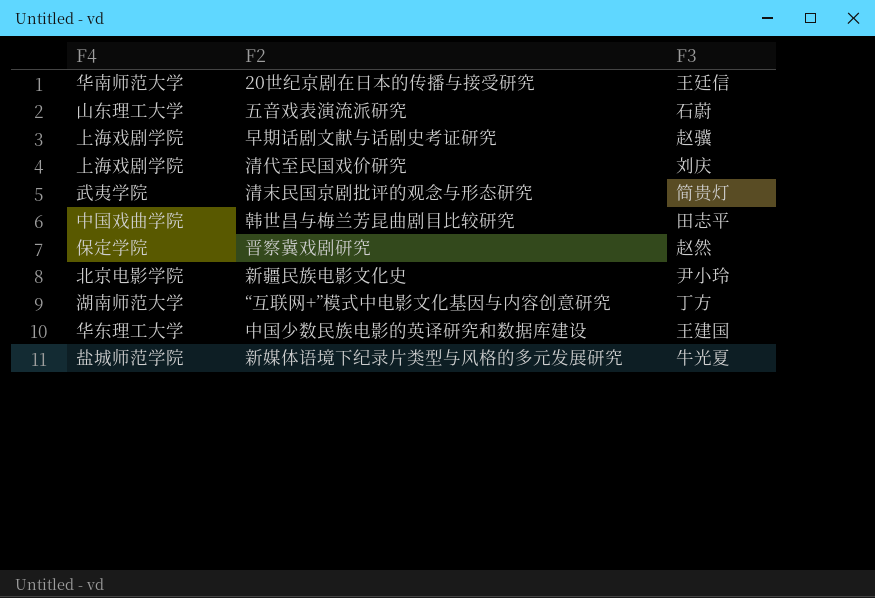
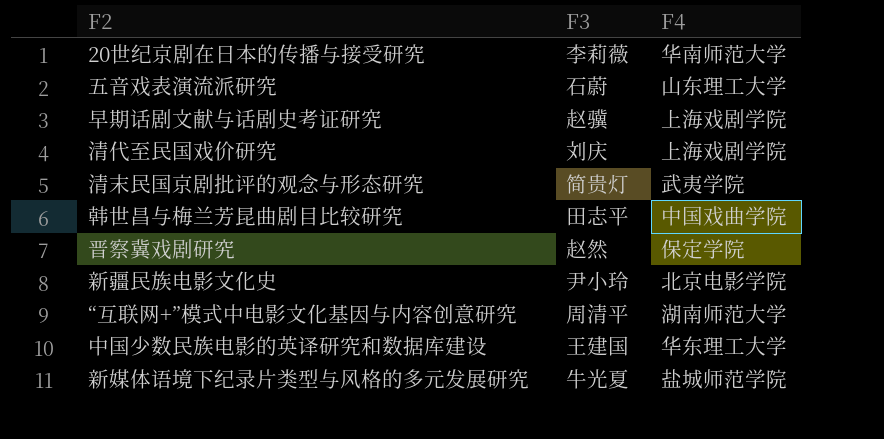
column F4 | position: 1 -> 3
20世纪京剧在日本的传播与接受研究 | F3: 王廷信 -> 李莉薇
“互联网+”模式中电影文化基因与内容创意研究 | F3: 丁方 -> 周清平

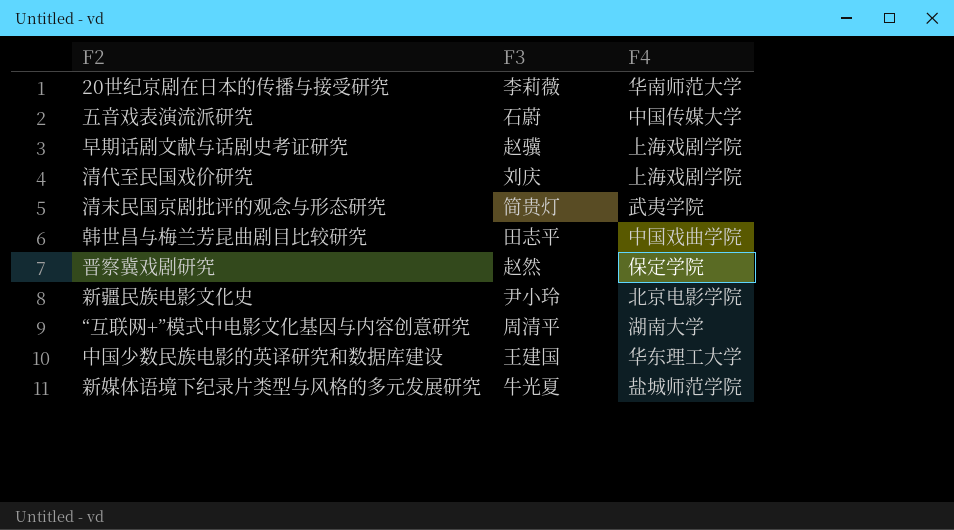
五音戏表演流派研究 | F4: 山东理工大学 -> 中国传媒大学
“互联网+”模式中电影文化基因与内容创意研究 | F4: 湖南师范大学 -> 湖南大学

